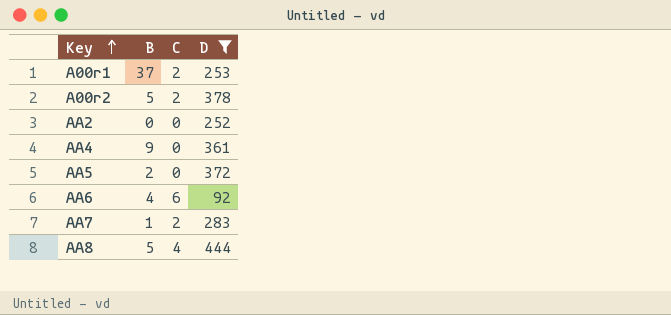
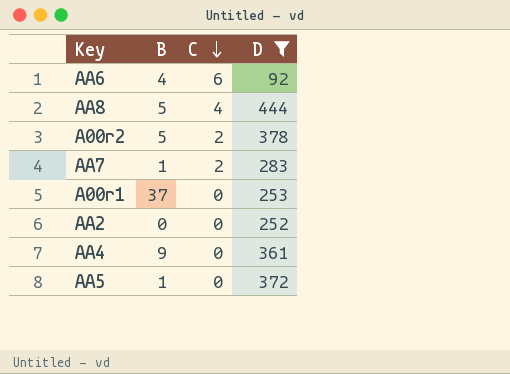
row order: Key ascending -> C descending
A00r1 | C: 2 -> 0
AA5 | B: 2 -> 1

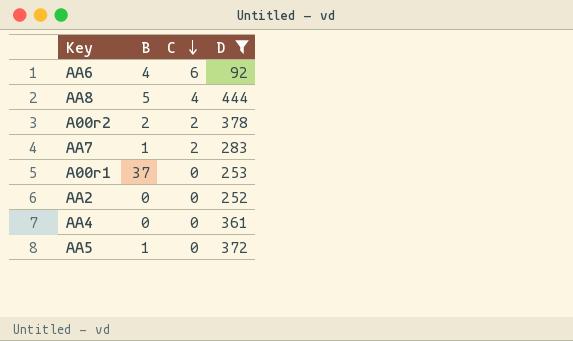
A00r2 | B: 5 -> 2
AA4 | B: 9 -> 0

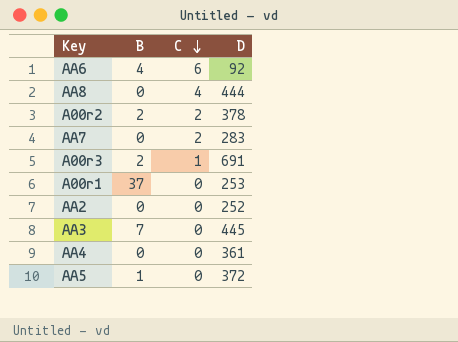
filter: D <= 444 -> none
AA8 | B: 5 -> 0
AA7 | B: 1 -> 0

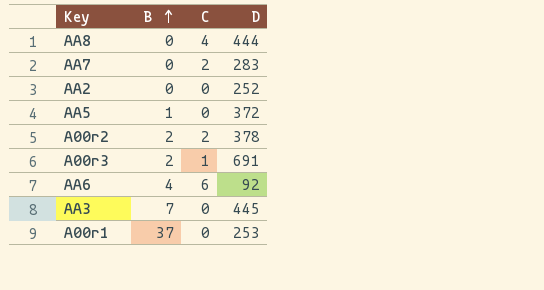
row order: C descending -> B ascending
row AA4: 0 | 0 | 361 -> none

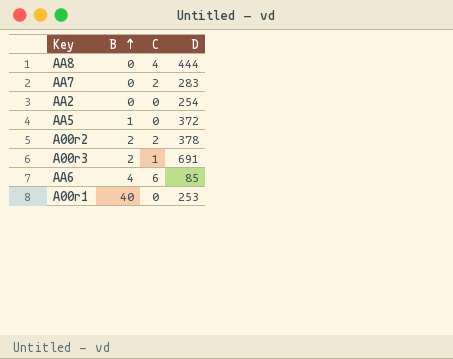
row AA3: 7 | 0 | 445 -> none
AA2 | D: 252 -> 254
AA6 | D: 92 -> 85
A00r1 | B: 37 -> 40

